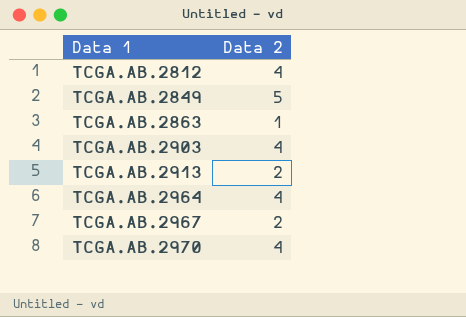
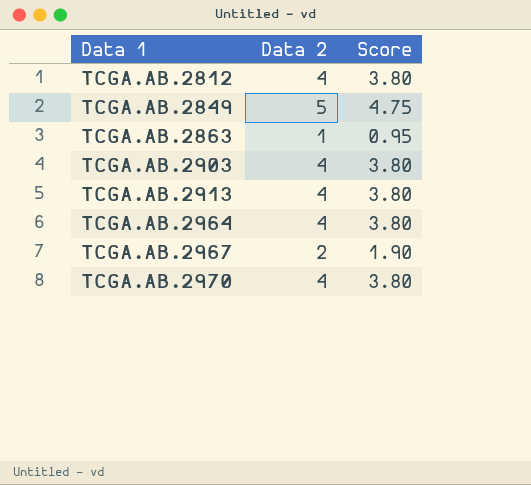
column Score | formula: none -> [Data 2] * 0.95
TCGA.AB.2913 | Data 2: 2 -> 4

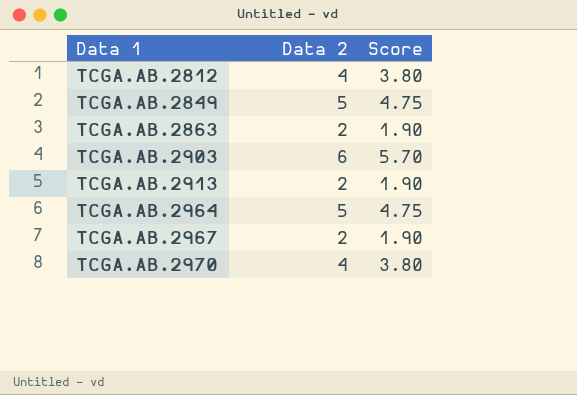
TCGA.AB.2863 | Data 2: 1 -> 2
TCGA.AB.2863 | Score: 0.95 -> 1.90
TCGA.AB.2903 | Data 2: 4 -> 6
TCGA.AB.2903 | Score: 3.80 -> 5.70
TCGA.AB.2913 | Data 2: 4 -> 2
TCGA.AB.2913 | Score: 3.80 -> 1.90
TCGA.AB.2964 | Data 2: 4 -> 5
TCGA.AB.2964 | Score: 3.80 -> 4.75

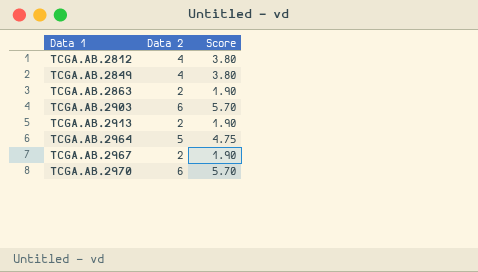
TCGA.AB.2849 | Data 2: 5 -> 4
TCGA.AB.2849 | Score: 4.75 -> 3.80
TCGA.AB.2970 | Data 2: 4 -> 6
TCGA.AB.2970 | Score: 3.80 -> 5.70

